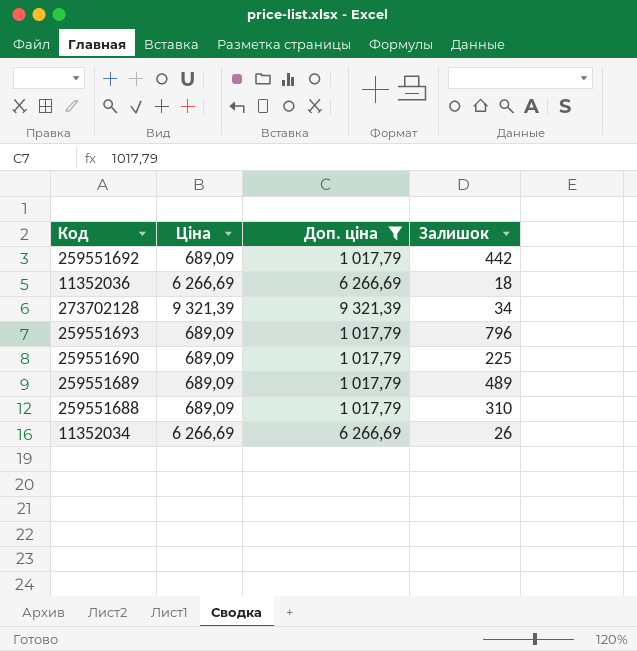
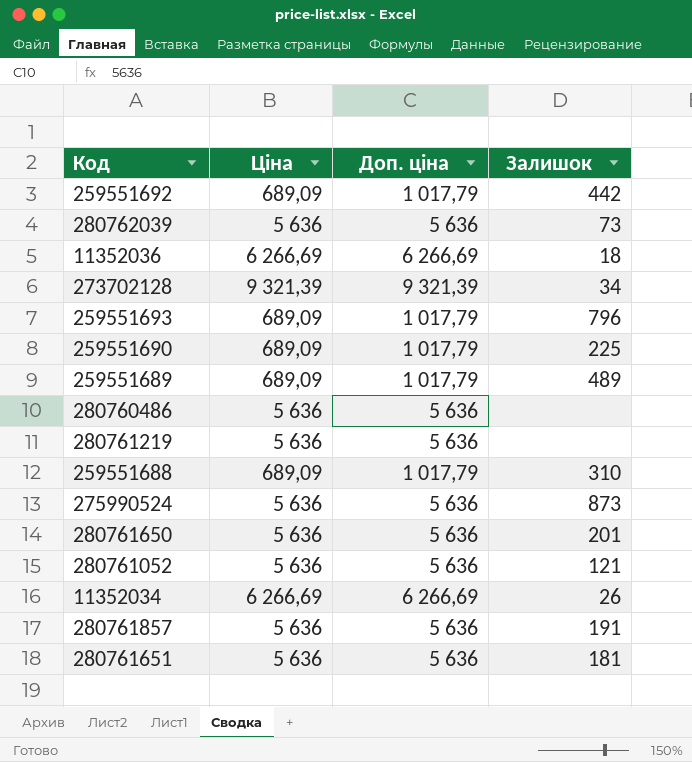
filter: Доп. ціна != 5 636 -> none

